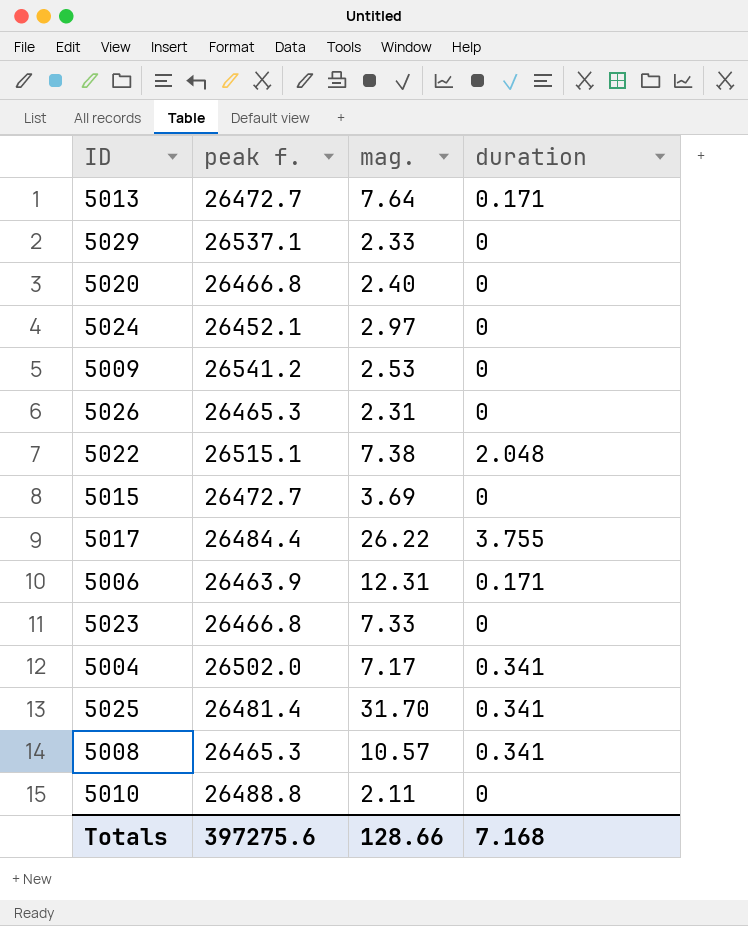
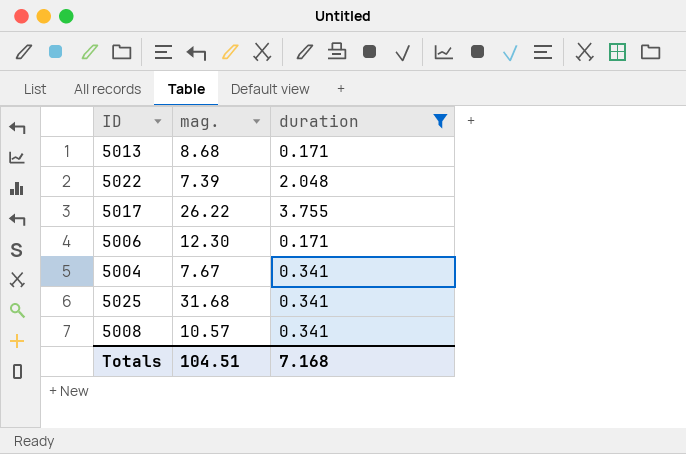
filter: none -> duration != 0
column peak f. | position: 2 -> none
5013 | mag.: 7.64 -> 8.68
5022 | mag.: 7.38 -> 7.39
5006 | mag.: 12.31 -> 12.30
5004 | mag.: 7.17 -> 7.67
5025 | mag.: 31.70 -> 31.68
Totals | mag.: 128.66 -> 104.51

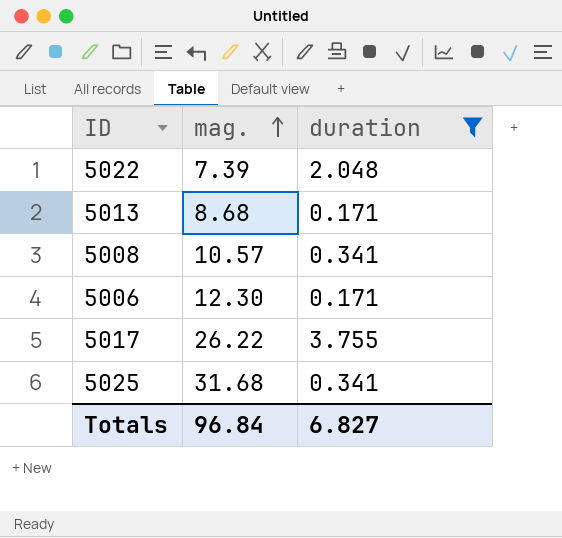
row order: none -> mag. ascending
row 5004: 7.67 | 0.341 -> none
Totals | mag.: 104.51 -> 96.84
Totals | duration: 7.168 -> 6.827

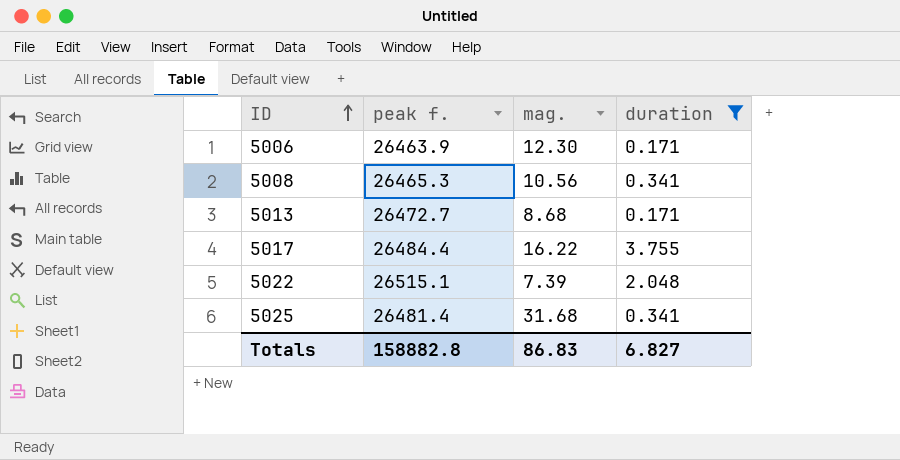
row order: mag. ascending -> ID ascending
column peak f. | position: none -> 2
5008 | mag.: 10.57 -> 10.56
5017 | mag.: 26.22 -> 16.22
Totals | mag.: 96.84 -> 86.83

